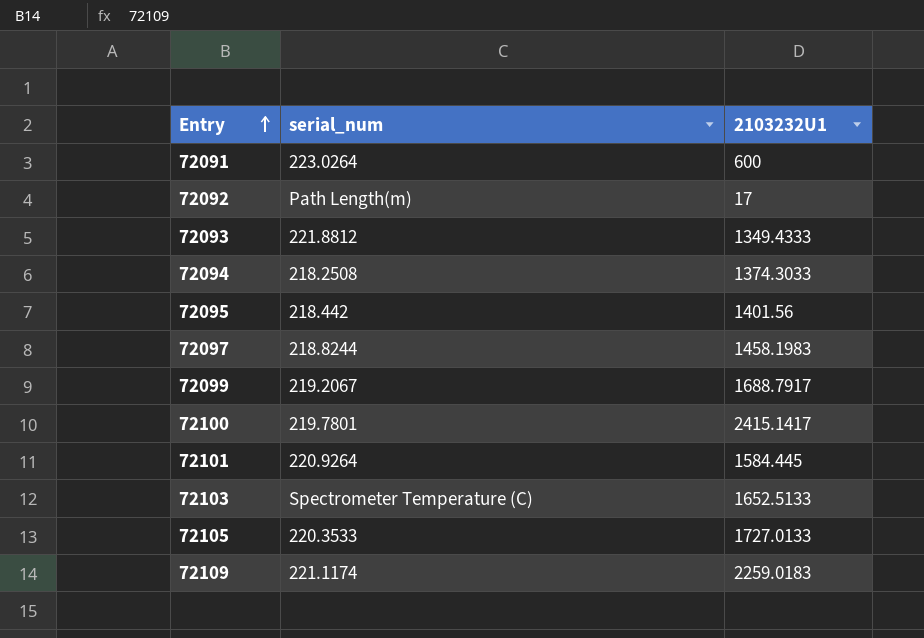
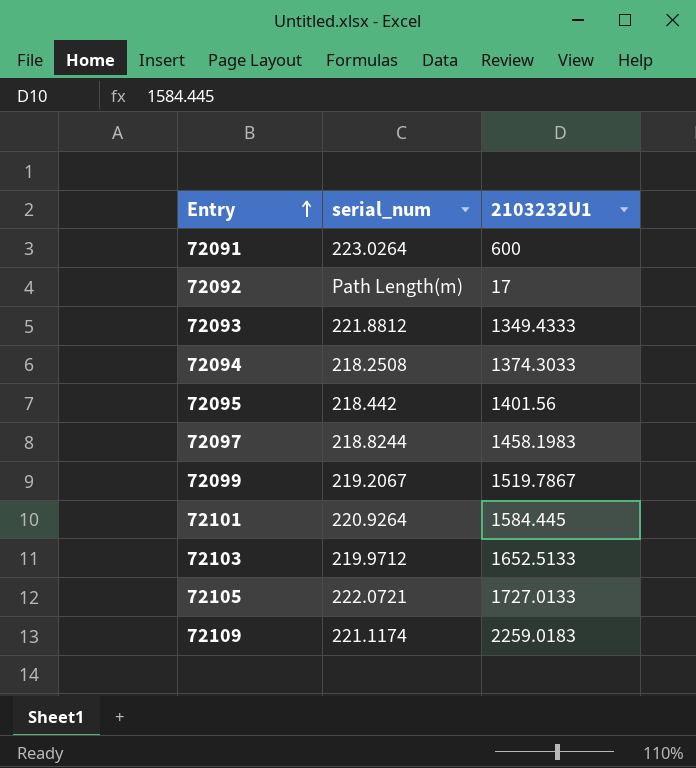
row 72100: 219.7801 | 2415.1417 -> none
72099 | 2103232U1: 1688.7917 -> 1519.7867
72103 | serial_num: Spectrometer Temperature (C) -> 219.9712
72105 | serial_num: 220.3533 -> 222.0721

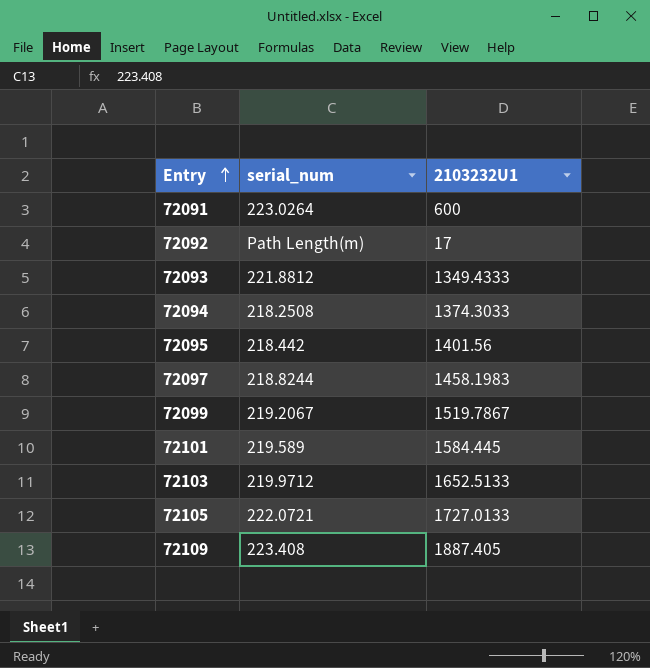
72101 | serial_num: 220.9264 -> 219.589
72109 | serial_num: 221.1174 -> 223.408
72109 | 2103232U1: 2259.0183 -> 1887.405

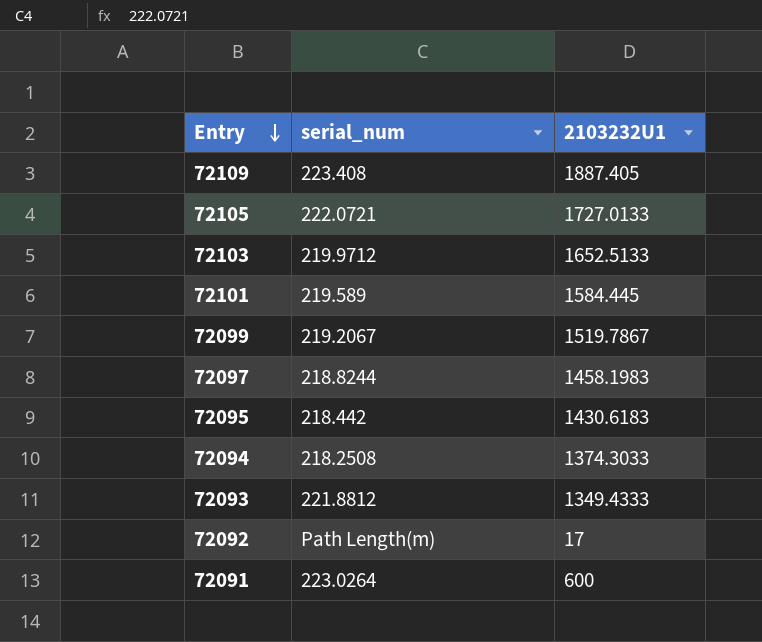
row order: Entry ascending -> Entry descending
72095 | 2103232U1: 1401.56 -> 1430.6183

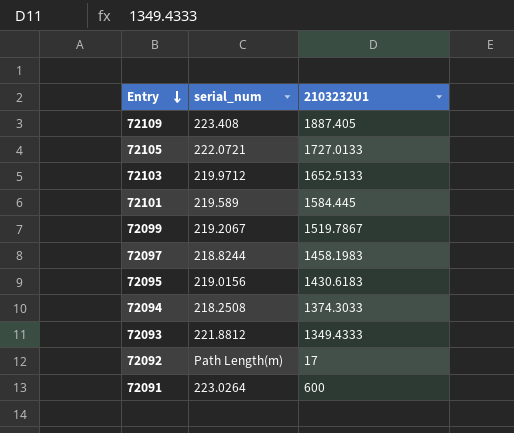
72095 | serial_num: 218.442 -> 219.0156

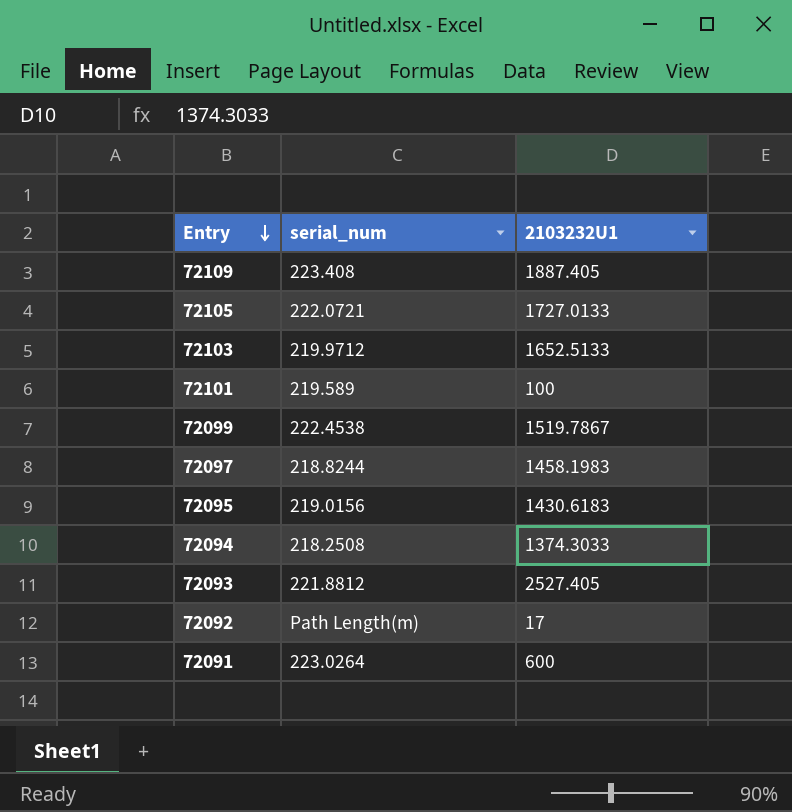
72101 | 2103232U1: 1584.445 -> 100
72099 | serial_num: 219.2067 -> 222.4538
72093 | 2103232U1: 1349.4333 -> 2527.405

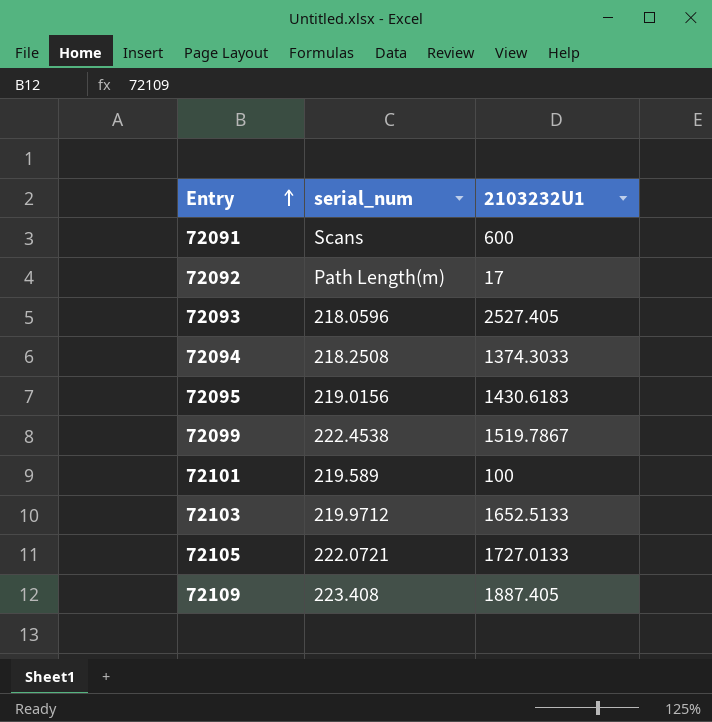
row order: Entry descending -> Entry ascending
row 72097: 218.8244 | 1458.1983 -> none
72091 | serial_num: 223.0264 -> Scans
72093 | serial_num: 221.8812 -> 218.0596

